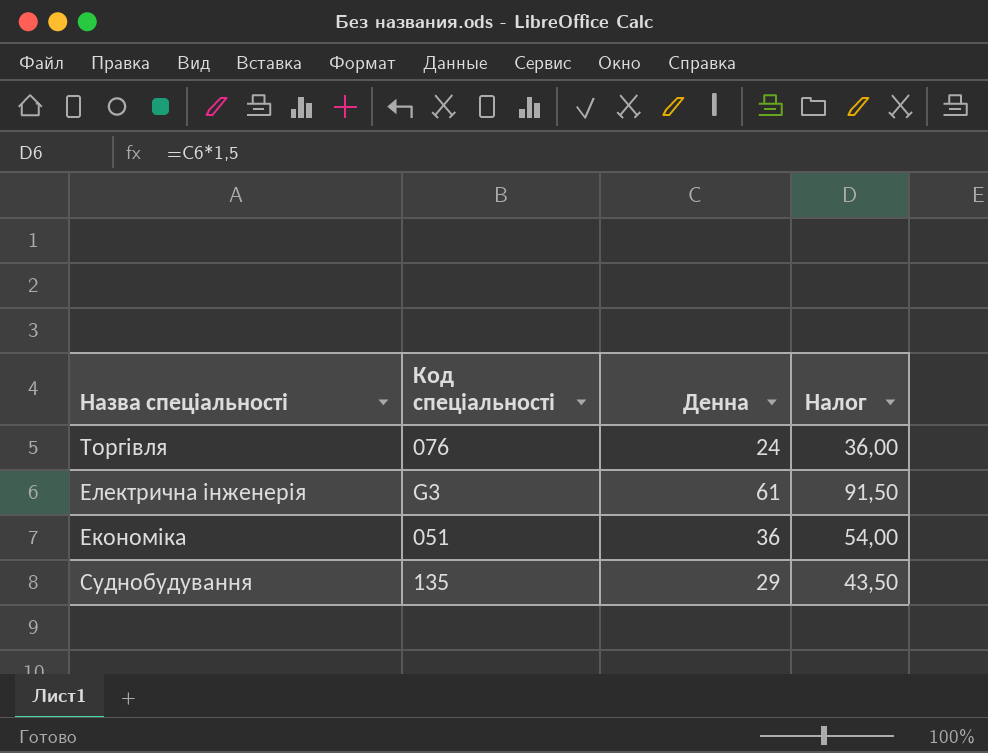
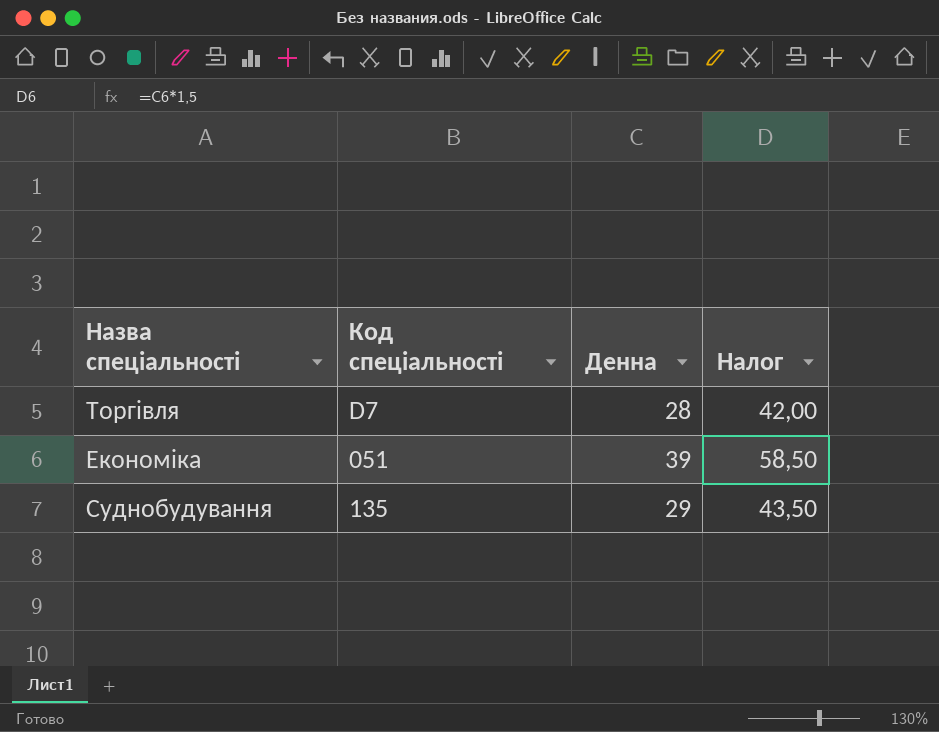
row Електрична інженерія: G3 | 61 | 91,50 -> none
Торгівля | Код спеціальності: 076 -> D7
Торгівля | Денна: 24 -> 28
Торгівля | Налог: 36,00 -> 42,00
Економіка | Денна: 36 -> 39
Економіка | Налог: 54,00 -> 58,50

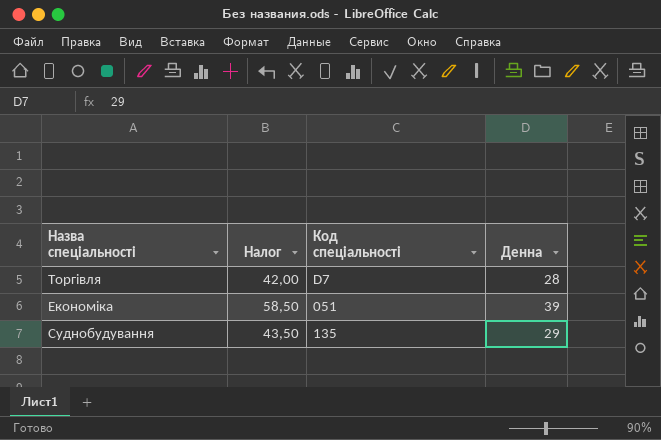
column Налог | position: 4 -> 2

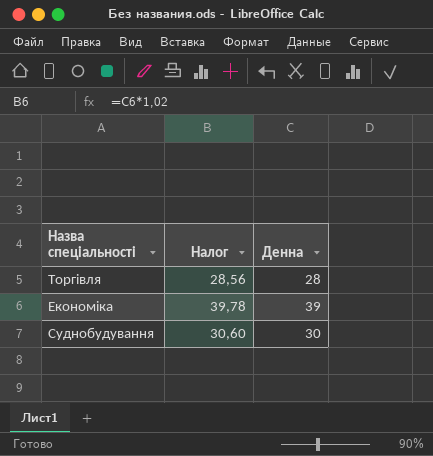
column Код спеціальності | position: 3 -> none
column Налог | formula: [Денна] * 1,5 -> [Денна] * 1,02
Суднобудування | Денна: 29 -> 30

